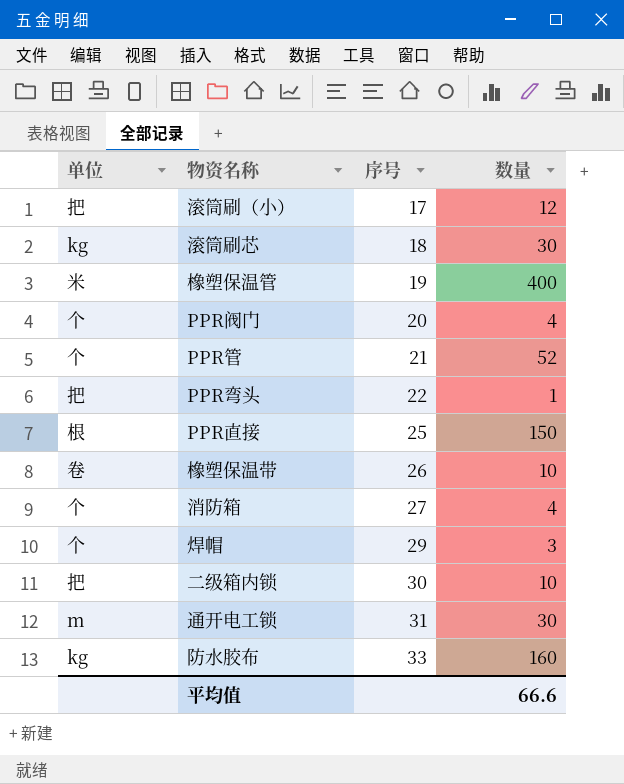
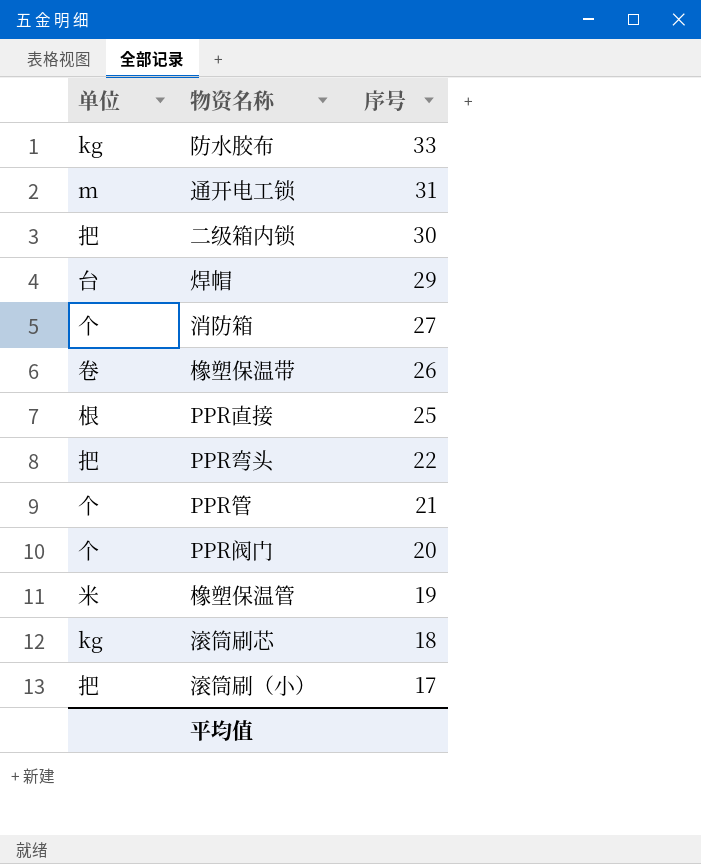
row order: 序号 ascending -> 序号 descending
column 数量 | position: 4 -> none
焊帽 | 单位: 个 -> 台

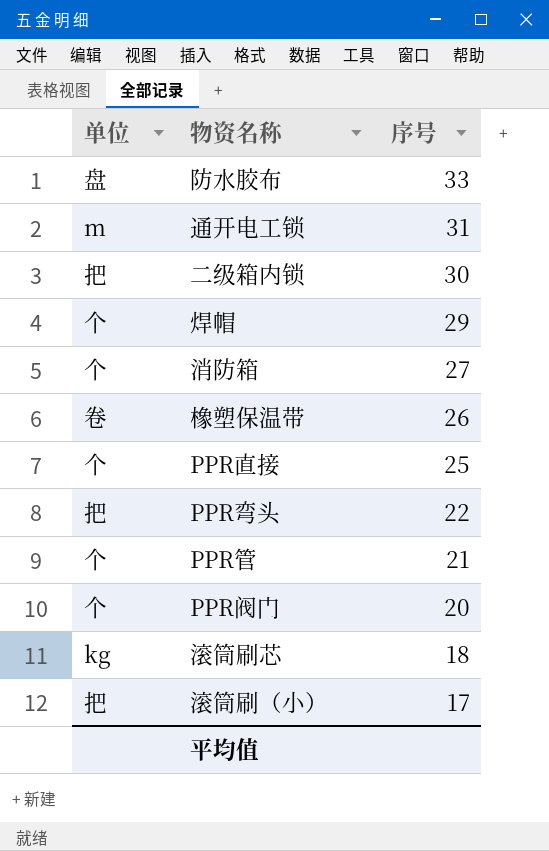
row 橡塑保温管: 米 | 19 -> none
防水胶布 | 单位: kg -> 盘
焊帽 | 单位: 台 -> 个
PPR直接 | 单位: 根 -> 个

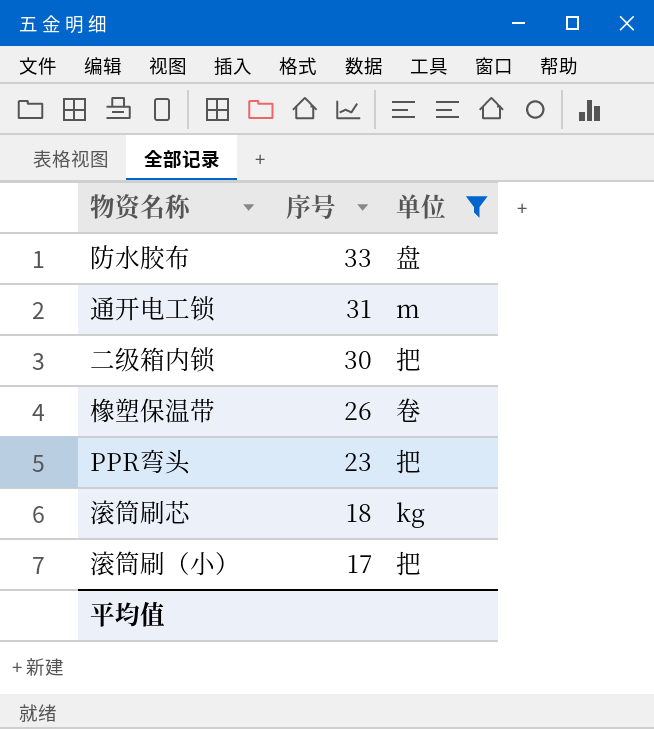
filter: none -> 单位 != 个
column 单位 | position: 1 -> 3
PPR弯头 | 序号: 22 -> 23

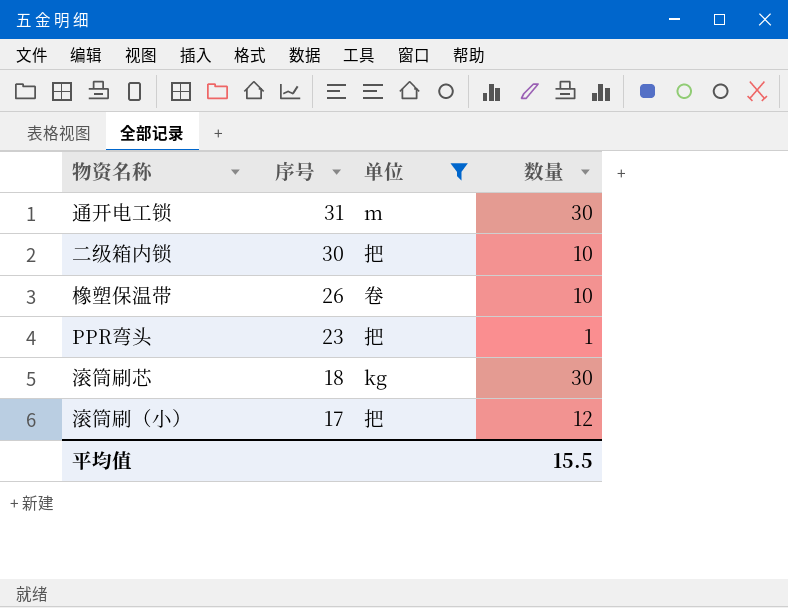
column 数量 | position: none -> 4
row 防水胶布: 33 | 盘 -> none

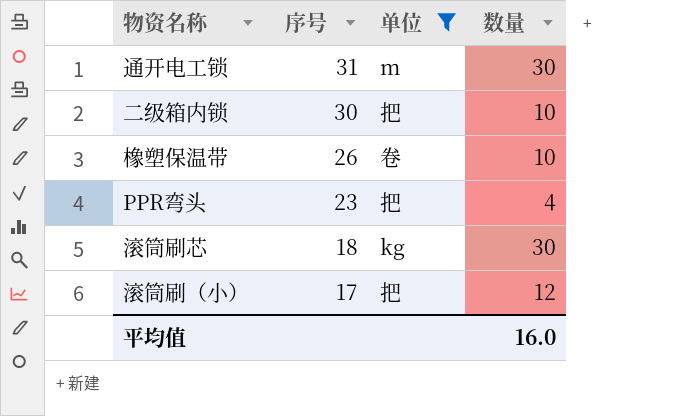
PPR弯头 | 数量: 1 -> 4
平均值 | 数量: 15.5 -> 16.0

